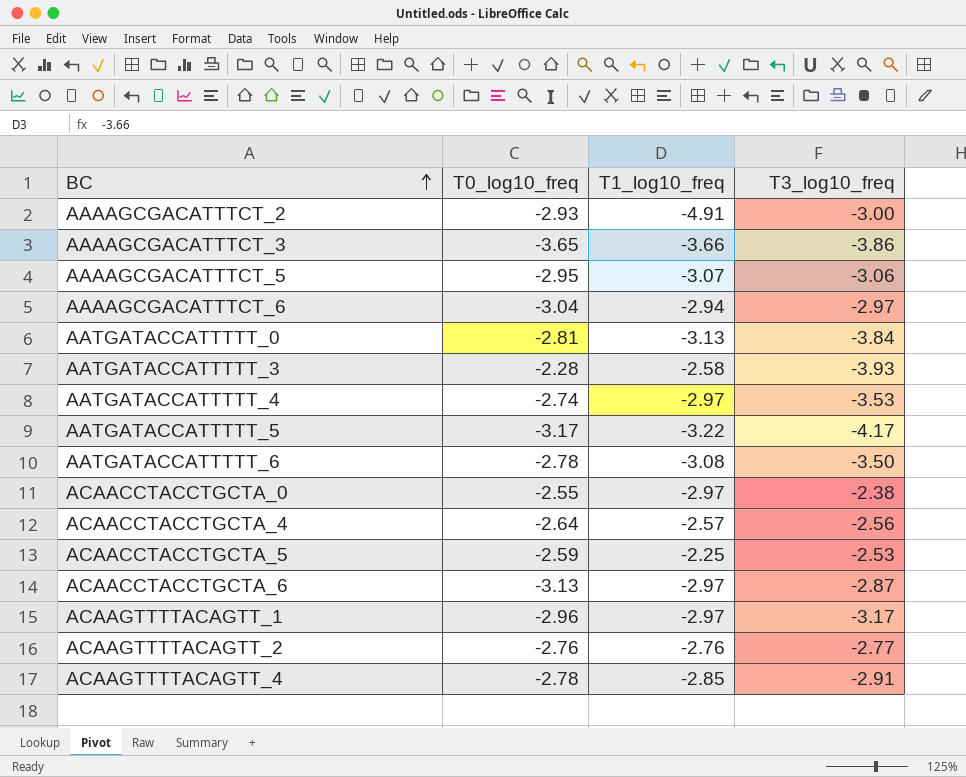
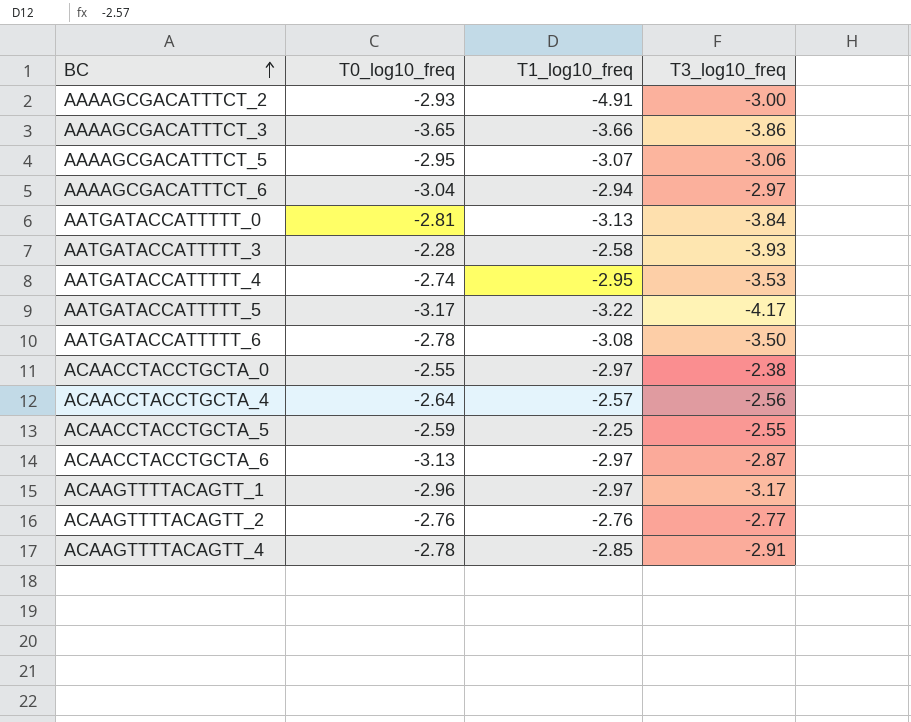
AATGATACCATTTTT_4 | T1_log10_freq: -2.97 -> -2.95
ACAACCTACCTGCTA_5 | T3_log10_freq: -2.53 -> -2.55

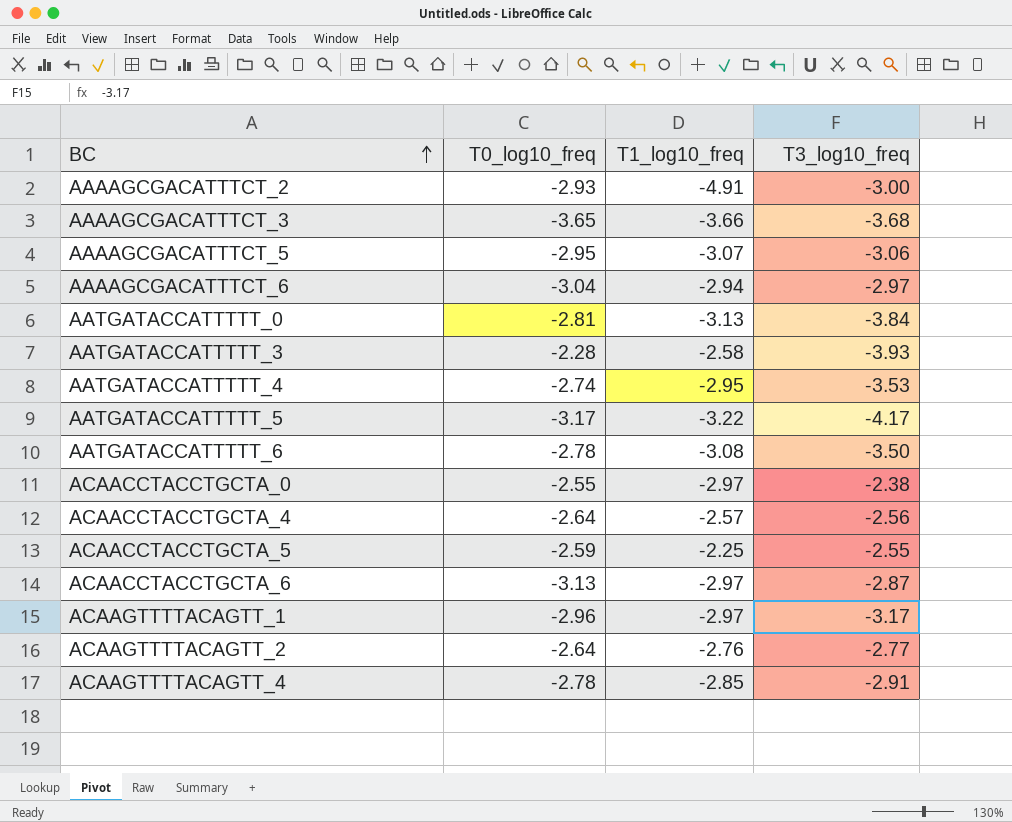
AAAAGCGACATTTCT_3 | T3_log10_freq: -3.86 -> -3.68
ACAAGTTTTACAGTT_2 | T0_log10_freq: -2.76 -> -2.64

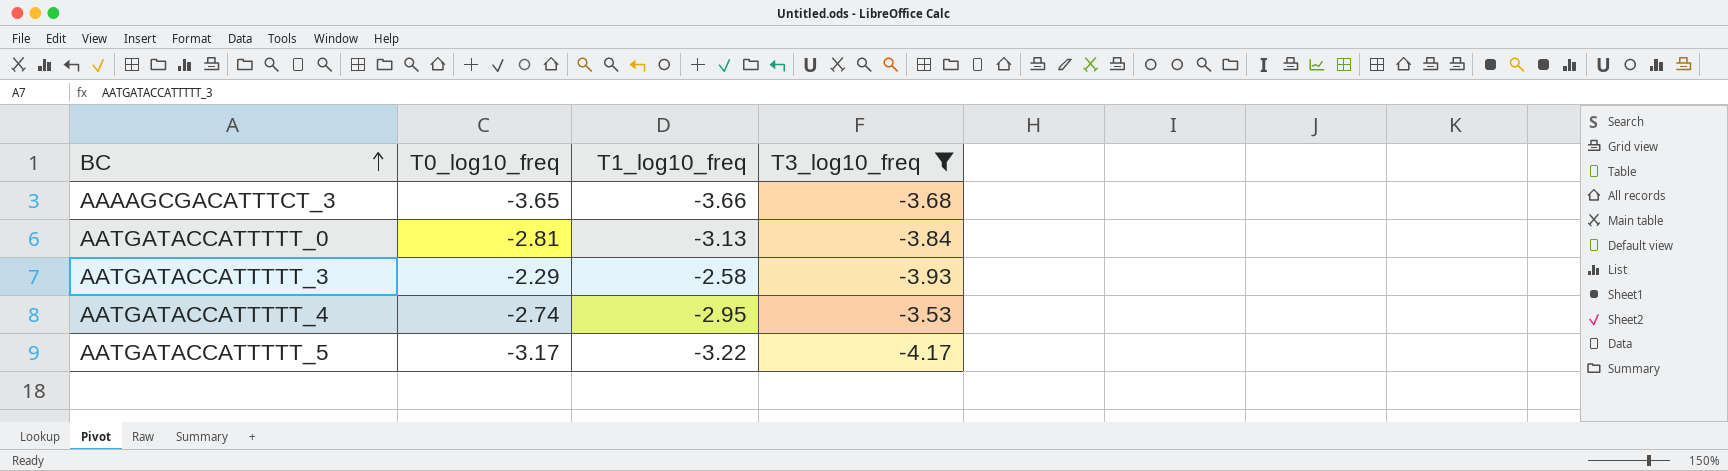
filter: none -> T3_log10_freq <= -3.53
AATGATACCATTTTT_3 | T0_log10_freq: -2.28 -> -2.29

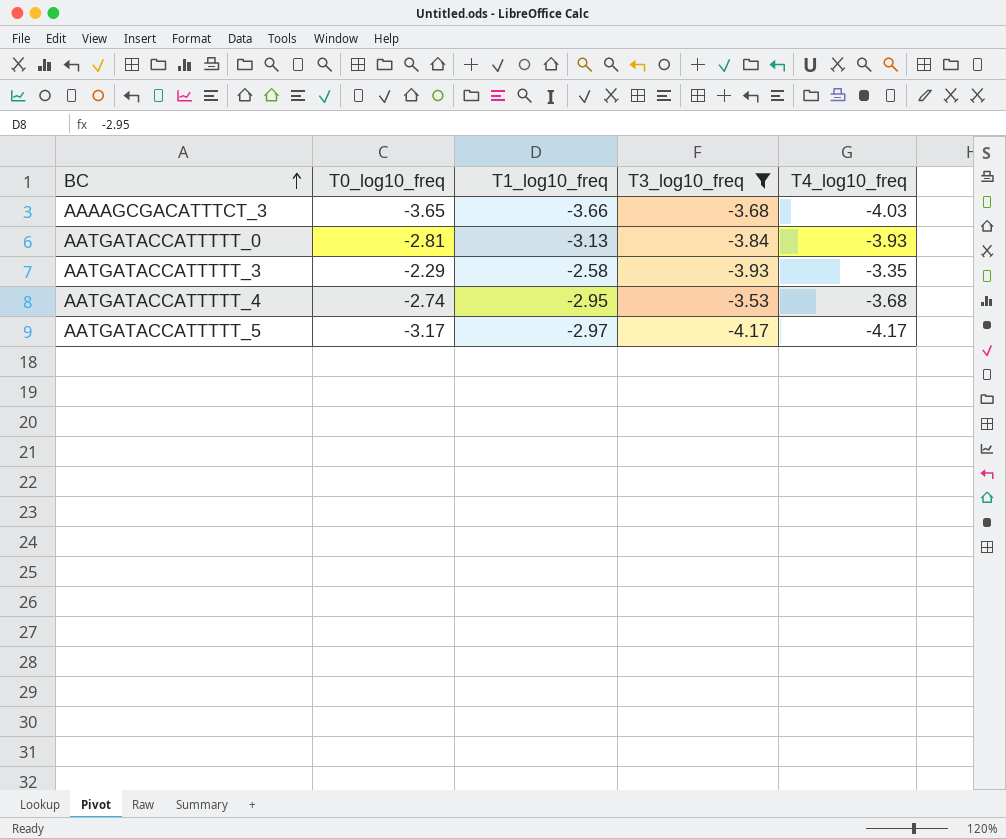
column T4_log10_freq | position: none -> 5
AATGATACCATTTTT_5 | T1_log10_freq: -3.22 -> -2.97

